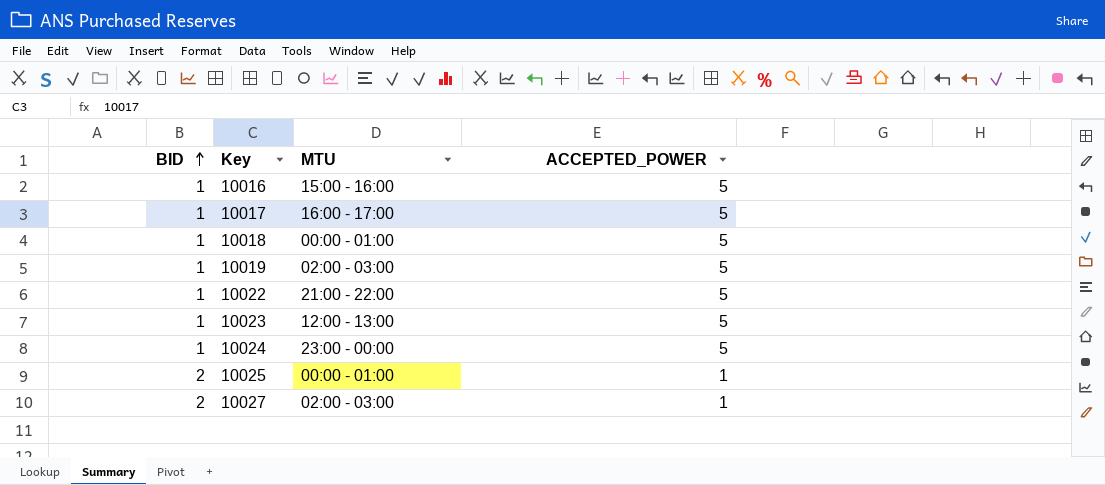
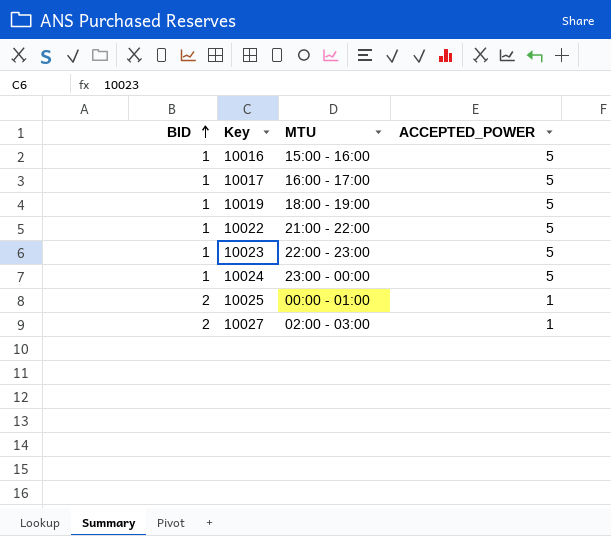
row 10018: 1 | 00:00 - 01:00 | 5 -> none
10019 | MTU: 02:00 - 03:00 -> 18:00 - 19:00
10023 | MTU: 12:00 - 13:00 -> 22:00 - 23:00

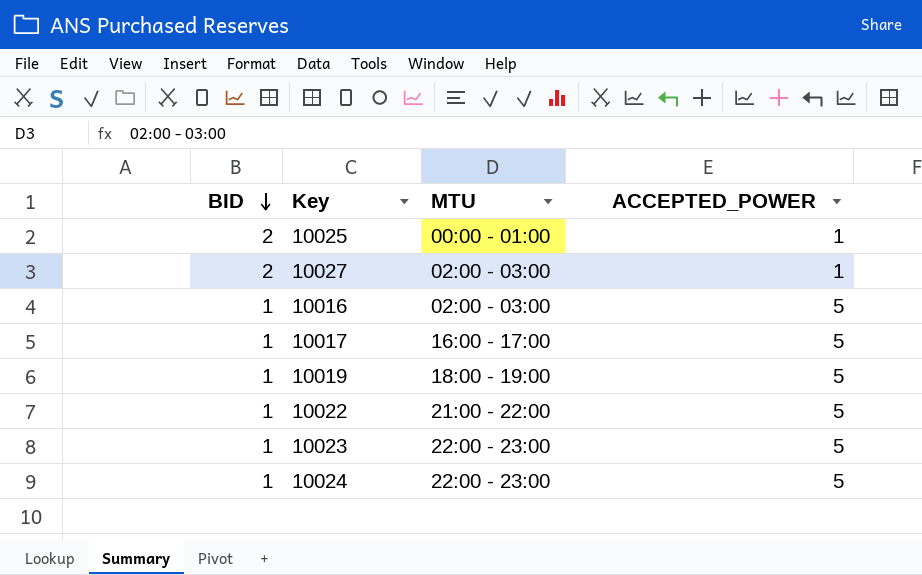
row order: BID ascending -> BID descending
10016 | MTU: 15:00 - 16:00 -> 02:00 - 03:00
10024 | MTU: 23:00 - 00:00 -> 22:00 - 23:00

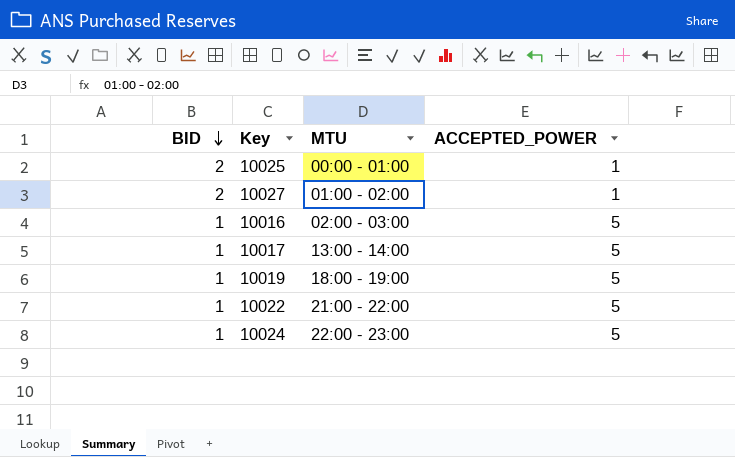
row 10023: 1 | 22:00 - 23:00 | 5 -> none
10027 | MTU: 02:00 - 03:00 -> 01:00 - 02:00
10017 | MTU: 16:00 - 17:00 -> 13:00 - 14:00

